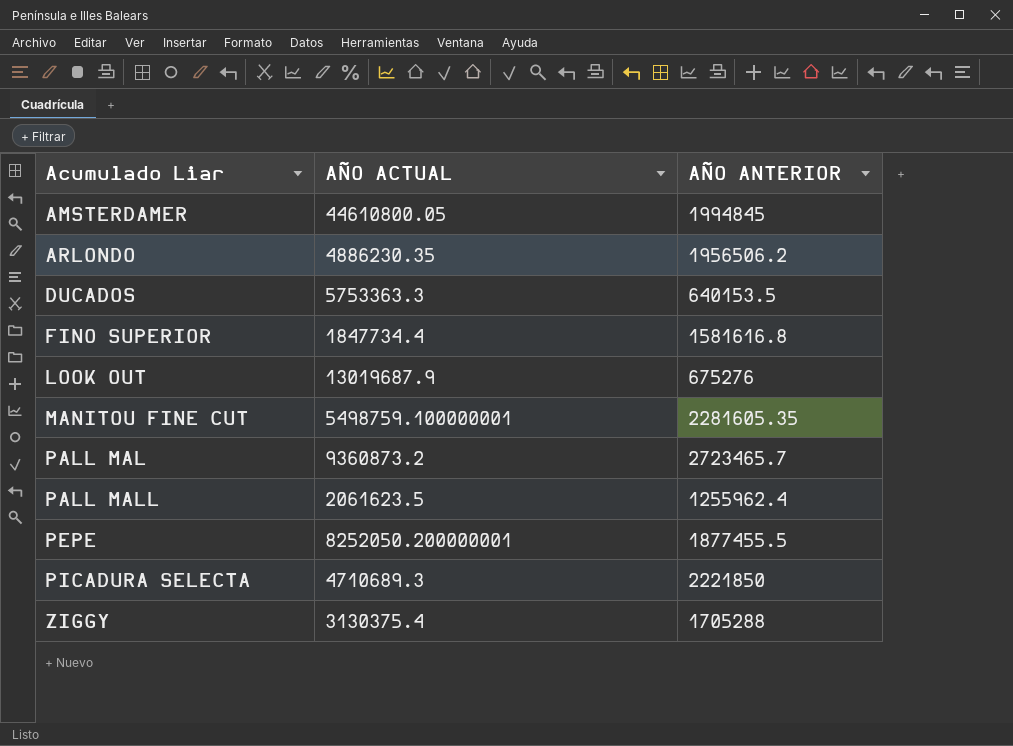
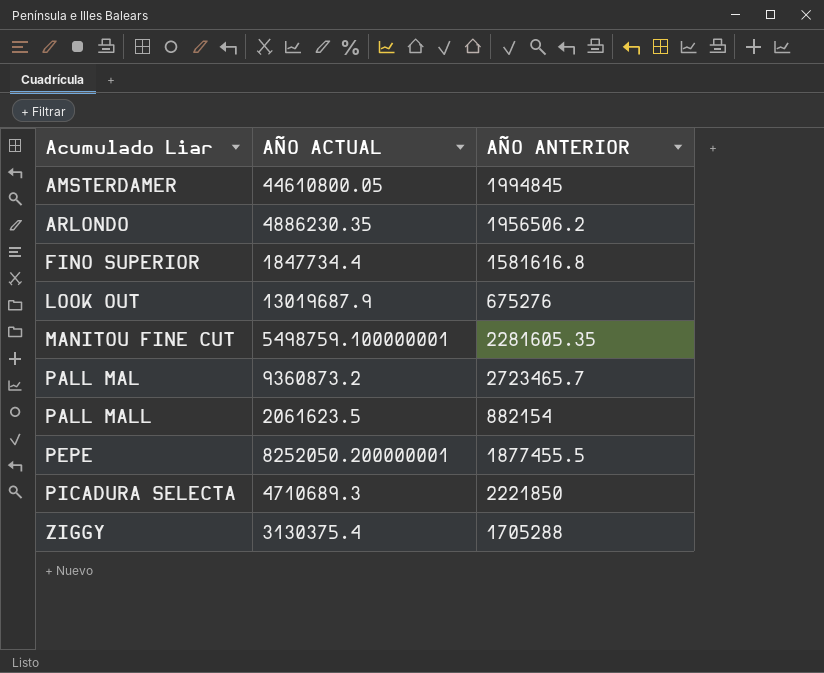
row DUCADOS: 5753363.3 | 640153.5 -> none
PALL MALL | AÑO ANTERIOR: 1255962.4 -> 882154

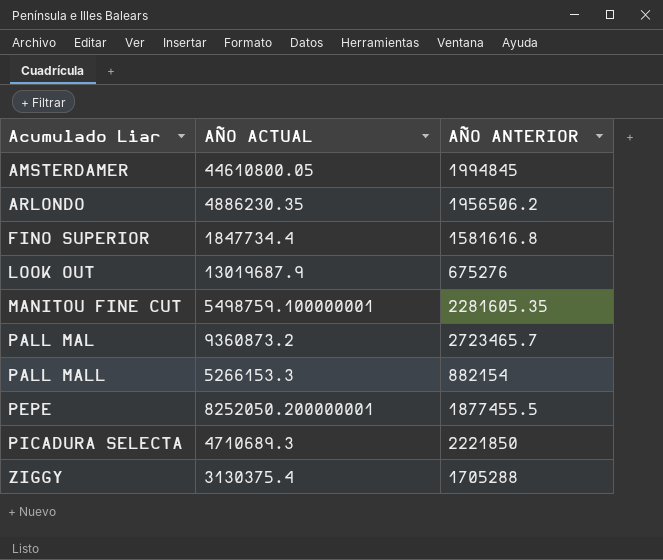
PALL MALL | AÑO ACTUAL: 2061623.5 -> 5266153.3

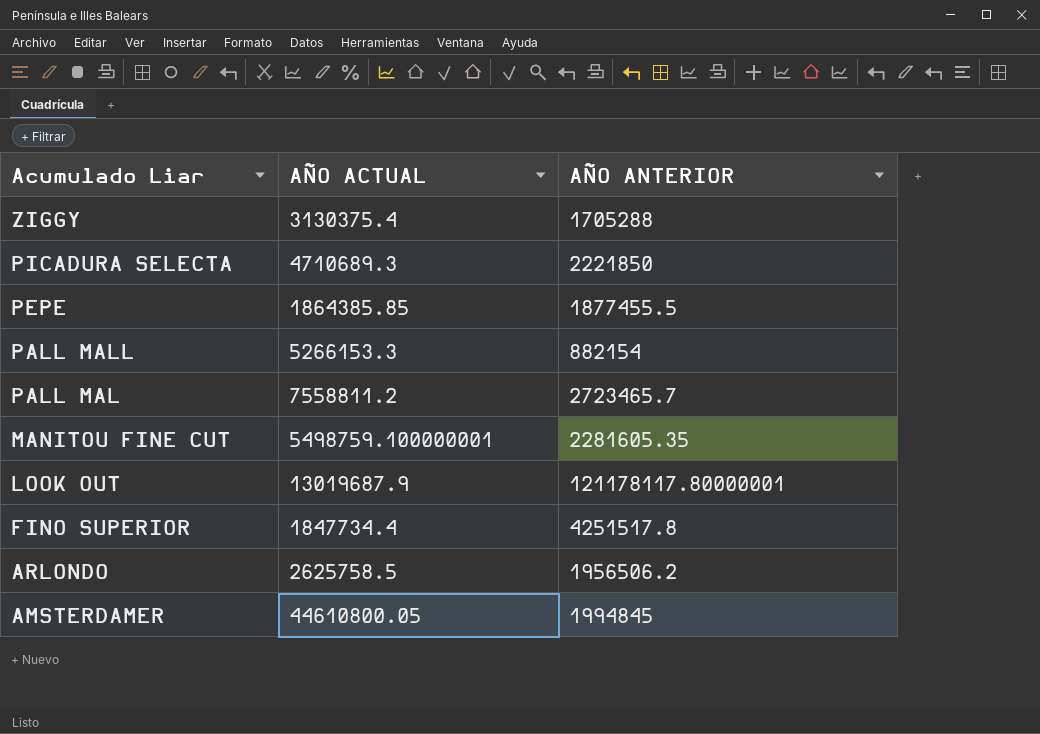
row order: Acumulado Liar ascending -> Acumulado Liar descending
PEPE | AÑO ACTUAL: 8252050.200000001 -> 1864385.85
PALL MAL | AÑO ACTUAL: 9360873.2 -> 7558811.2
LOOK OUT | AÑO ANTERIOR: 675276 -> 121178117.80000001
FINO SUPERIOR | AÑO ANTERIOR: 1581616.8 -> 4251517.8
ARLONDO | AÑO ACTUAL: 4886230.35 -> 2625758.5

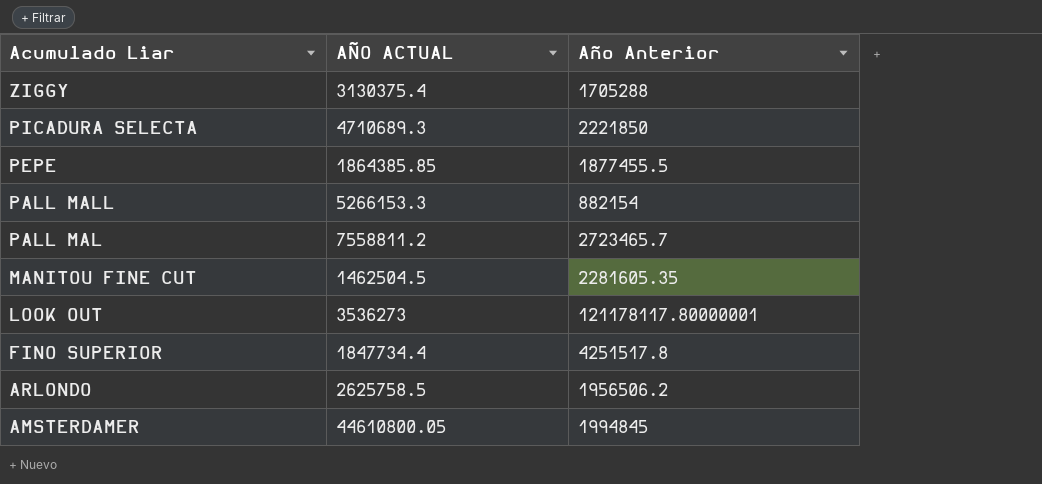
column name: AÑO ANTERIOR -> Año Anterior
MANITOU FINE CUT | AÑO ACTUAL: 5498759.100000001 -> 1462504.5
LOOK OUT | AÑO ACTUAL: 13019687.9 -> 3536273

